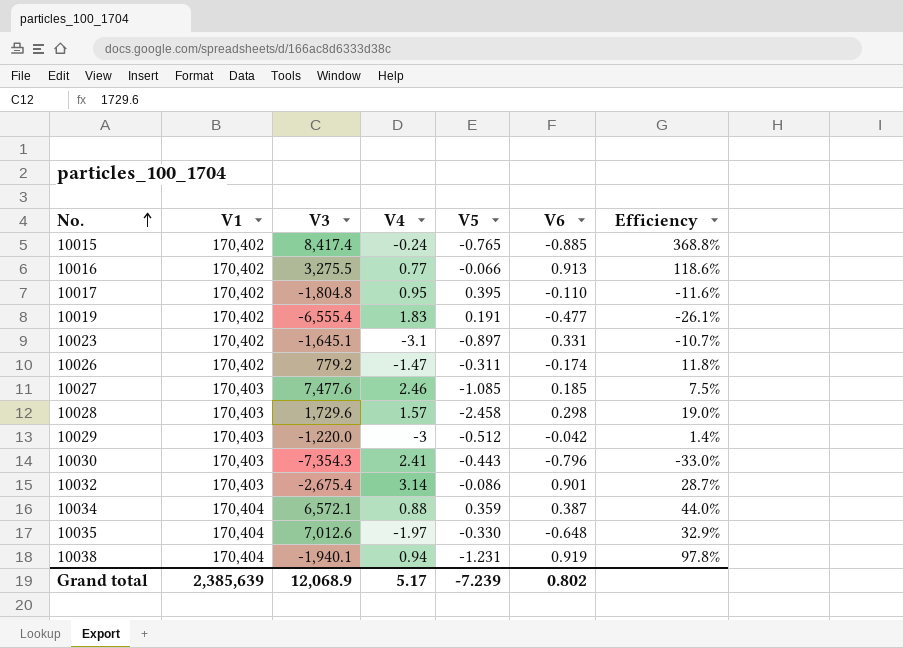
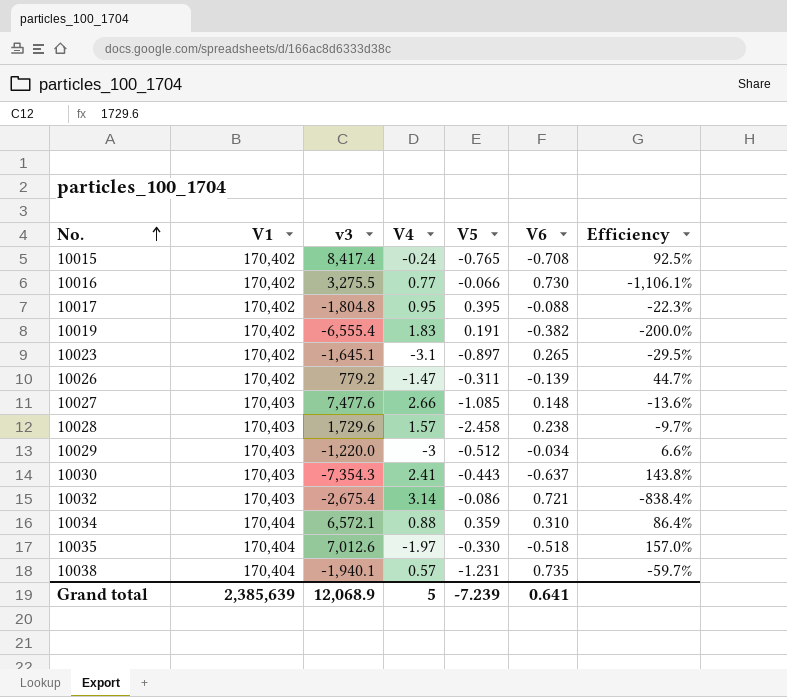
column name: V3 -> v3
column Efficiency | formula: [V6] / [V4] -> [V6] / [V5]
10015 | V6: -0.885 -> -0.708
10016 | V6: 0.913 -> 0.730
10017 | V6: -0.110 -> -0.088
10019 | V6: -0.477 -> -0.382
10023 | V6: 0.331 -> 0.265
10026 | V6: -0.174 -> -0.139
10027 | V4: 2.46 -> 2.66
10027 | V6: 0.185 -> 0.148
10028 | V6: 0.298 -> 0.238
10029 | V6: -0.042 -> -0.034
10030 | V6: -0.796 -> -0.637
10032 | V6: 0.901 -> 0.721
10034 | V6: 0.387 -> 0.310
10035 | V6: -0.648 -> -0.518
10038 | V4: 0.94 -> 0.57
10038 | V6: 0.919 -> 0.735
Grand total | V4: 5.17 -> 5
Grand total | V6: 0.802 -> 0.641

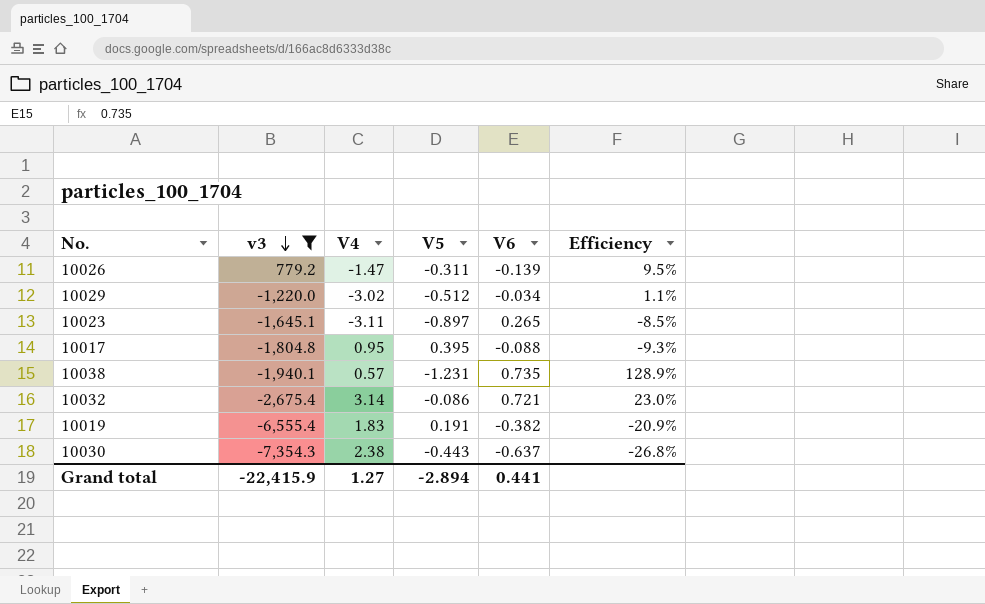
filter: none -> v3 <= 779.2
row order: No. ascending -> v3 descending
column V1 | position: 2 -> none
column Efficiency | formula: [V6] / [V5] -> [V6] / [V4]
10029 | V4: -3 -> -3.02
10023 | V4: -3.1 -> -3.11
10030 | V4: 2.41 -> 2.38
Grand total | v3: 12,068.9 -> -22,415.9
Grand total | V4: 5 -> 1.27
Grand total | V5: -7.239 -> -2.894
Grand total | V6: 0.641 -> 0.441

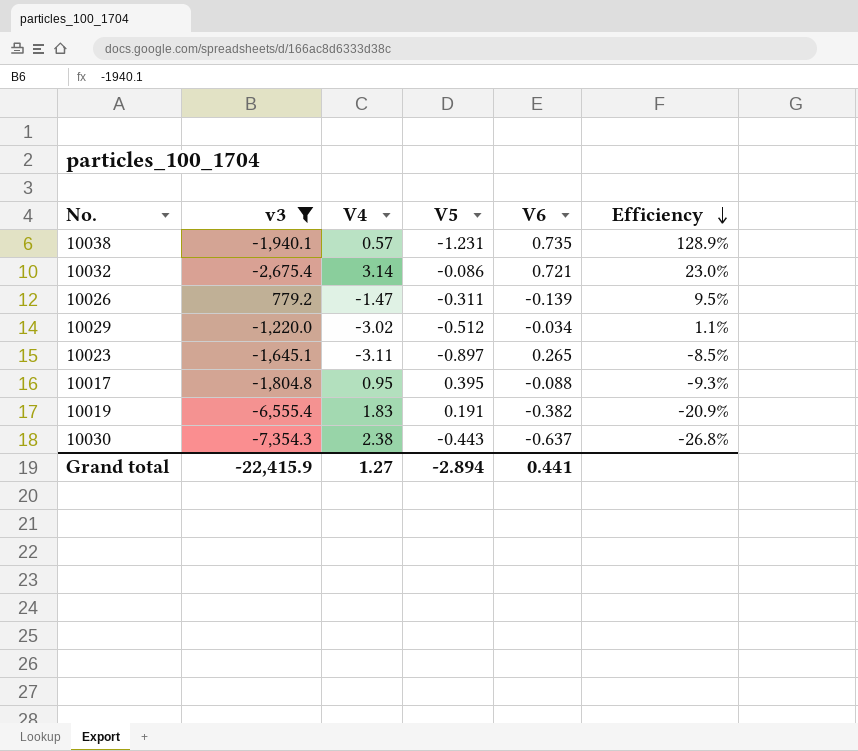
row order: v3 descending -> Efficiency descending

